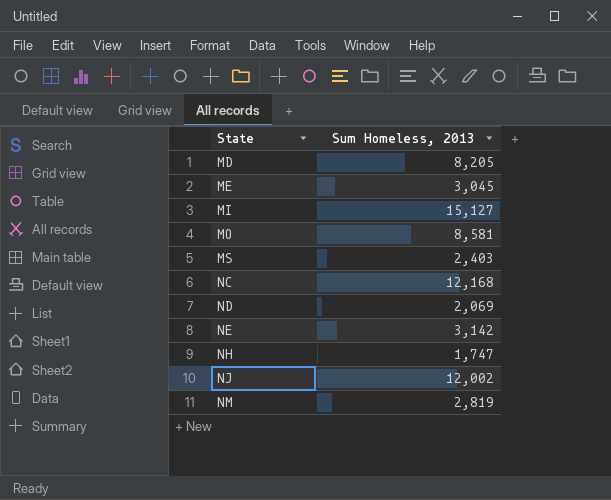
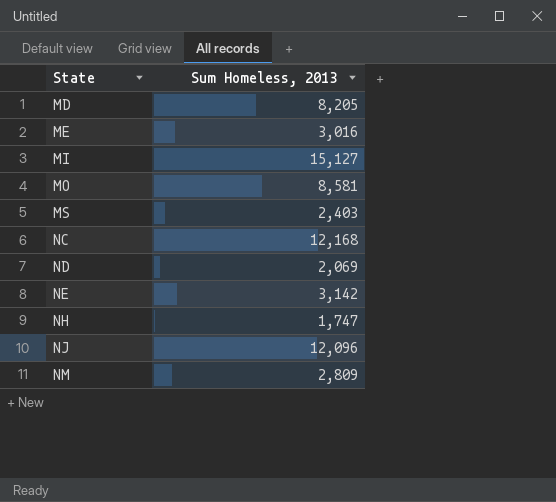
ME | Sum Homeless, 2013: 3,045 -> 3,016
NJ | Sum Homeless, 2013: 12,002 -> 12,096
NM | Sum Homeless, 2013: 2,819 -> 2,809

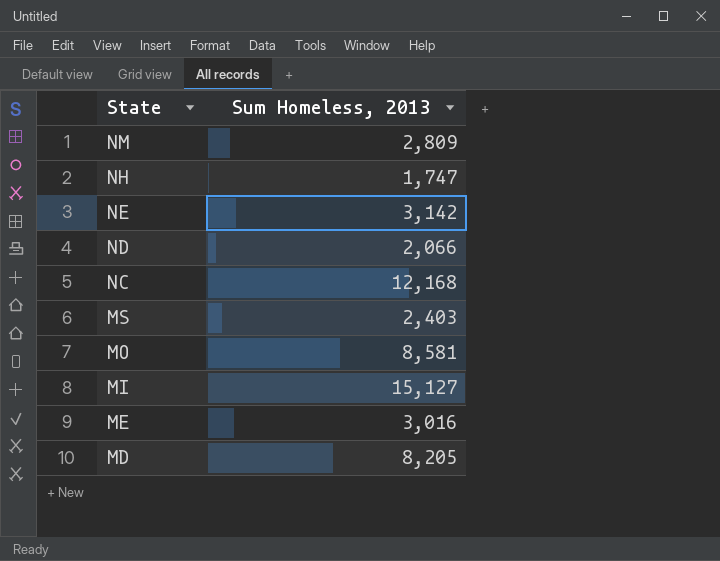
row order: State ascending -> State descending
row NJ: 12,096 -> none
ND | Sum Homeless, 2013: 2,069 -> 2,066

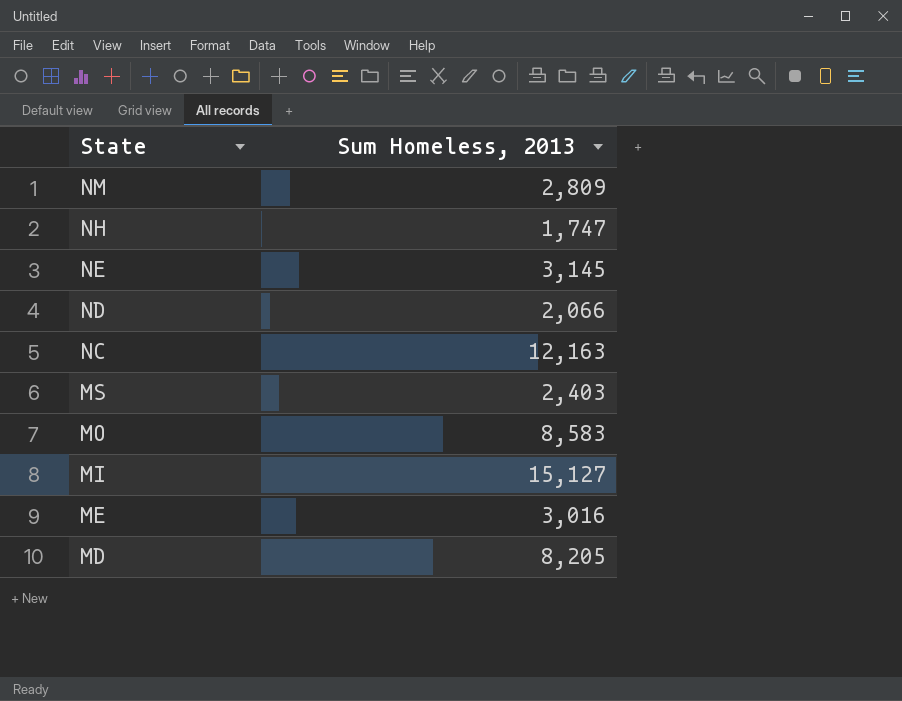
NE | Sum Homeless, 2013: 3,142 -> 3,145
NC | Sum Homeless, 2013: 12,168 -> 12,163
MO | Sum Homeless, 2013: 8,581 -> 8,583

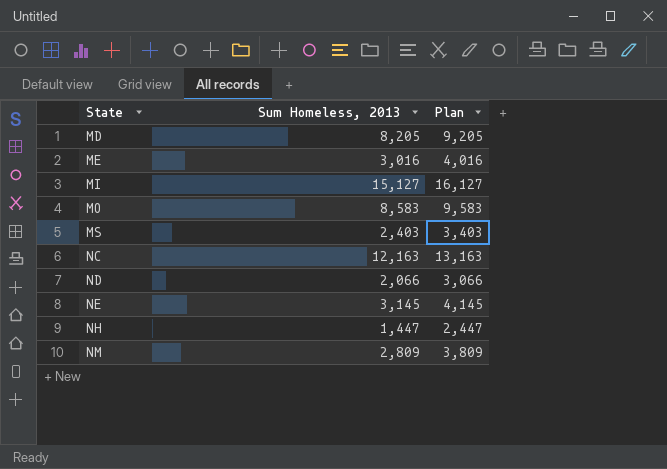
row order: State descending -> State ascending
column Plan | formula: none -> [Sum Homeless, 2013] + 1000
NH | Sum Homeless, 2013: 1,747 -> 1,447

